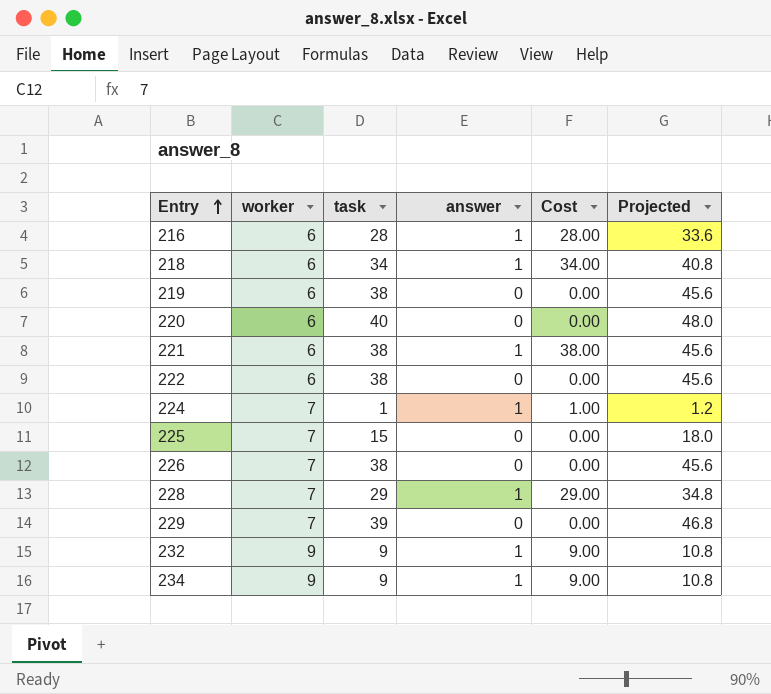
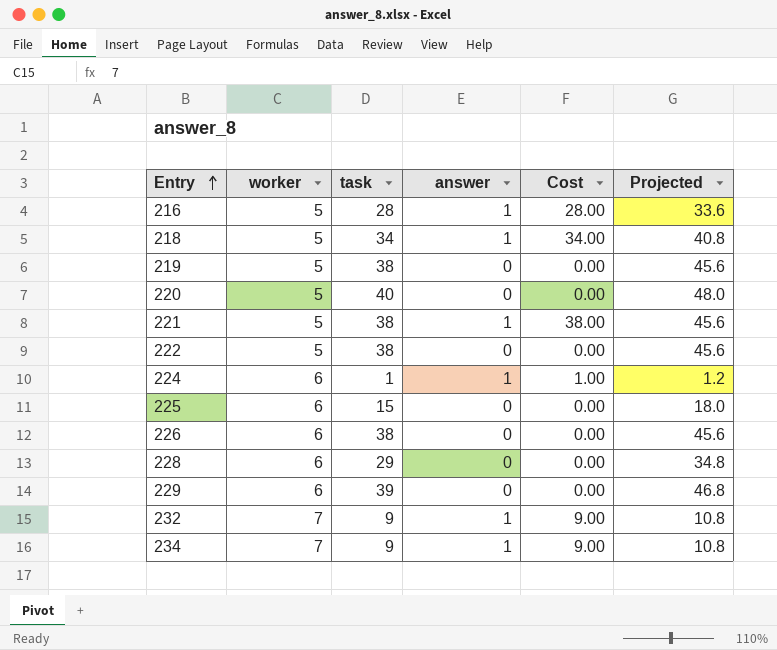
216 | worker: 6 -> 5
218 | worker: 6 -> 5
219 | worker: 6 -> 5
220 | worker: 6 -> 5
221 | worker: 6 -> 5
222 | worker: 6 -> 5
224 | worker: 7 -> 6
225 | worker: 7 -> 6
226 | worker: 7 -> 6
228 | worker: 7 -> 6
228 | answer: 1 -> 0
228 | Cost: 29.00 -> 0.00
229 | worker: 7 -> 6
232 | worker: 9 -> 7
234 | worker: 9 -> 7

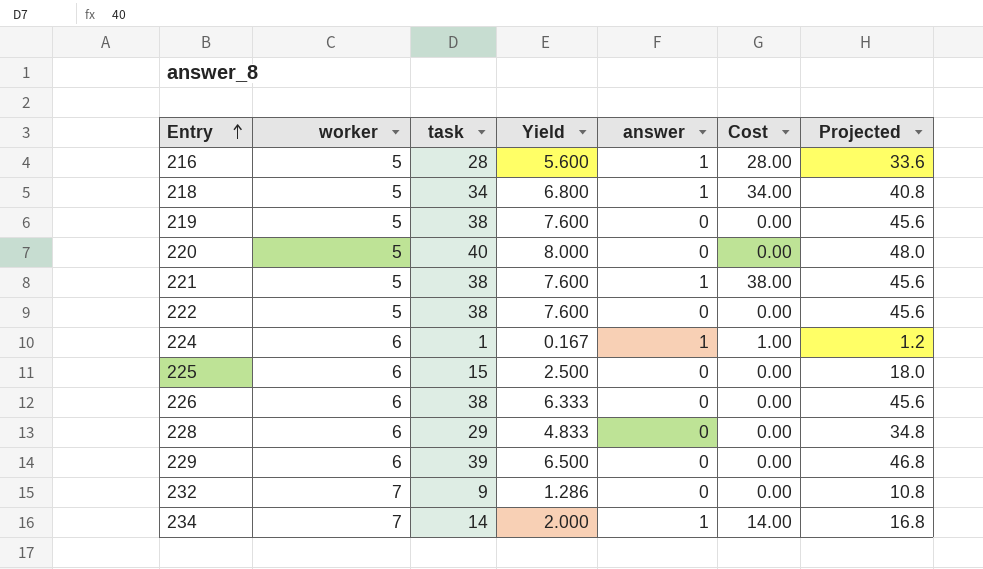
column Yield | formula: none -> [task] / [worker]
232 | answer: 1 -> 0
232 | Cost: 9.00 -> 0.00
234 | task: 9 -> 14
234 | Cost: 9.00 -> 14.00
234 | Projected: 10.8 -> 16.8

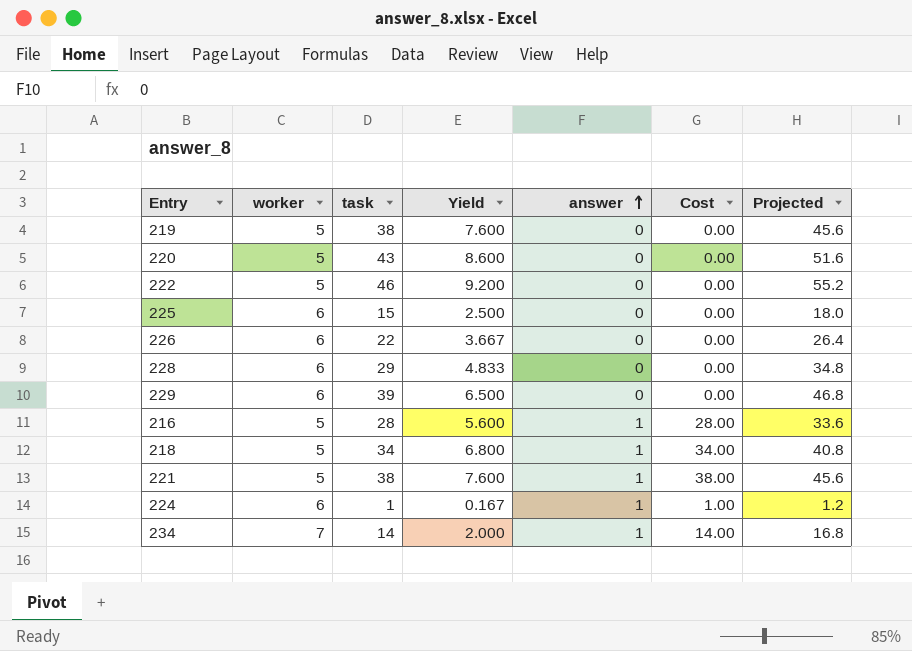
row order: Entry ascending -> answer ascending
row 232: 7 | 9 | 1.286 | 0 | 0.00 | 10.8 -> none
220 | task: 40 -> 43
220 | Yield: 8.000 -> 8.600
220 | Projected: 48.0 -> 51.6
222 | task: 38 -> 46
222 | Yield: 7.600 -> 9.200
222 | Projected: 45.6 -> 55.2
226 | task: 38 -> 22
226 | Yield: 6.333 -> 3.667
226 | Projected: 45.6 -> 26.4

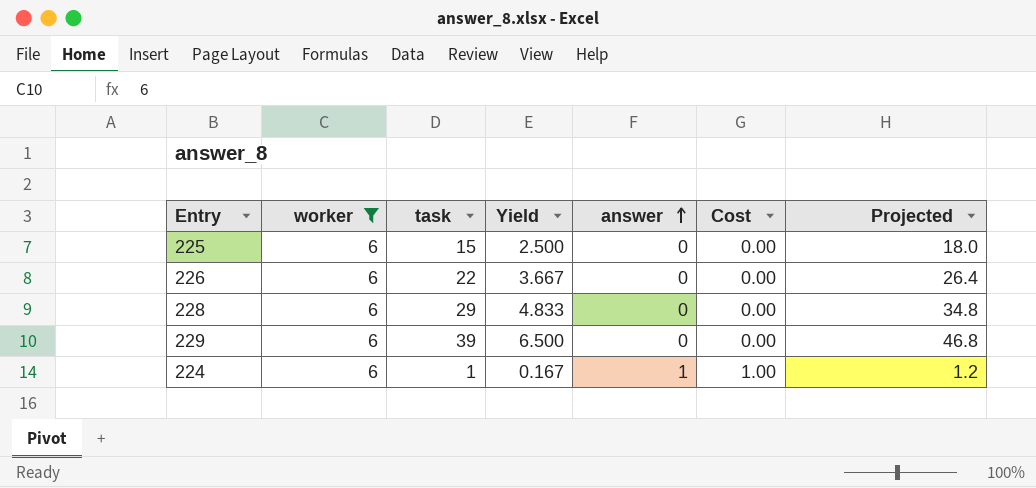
filter: none -> worker = 6

